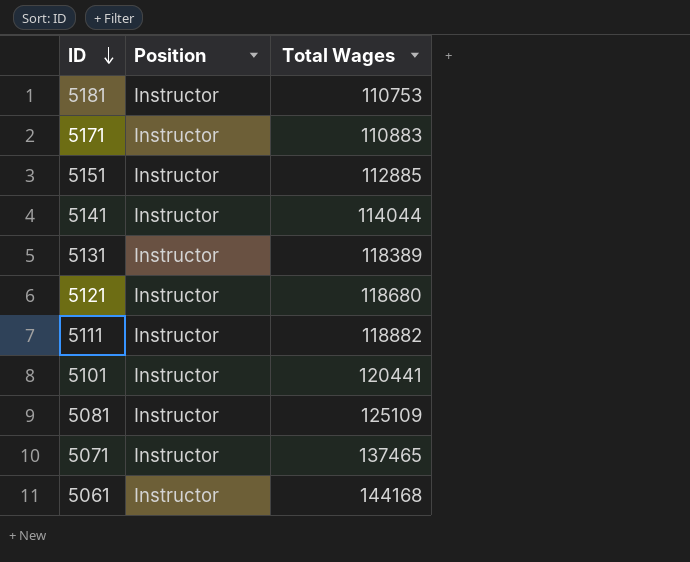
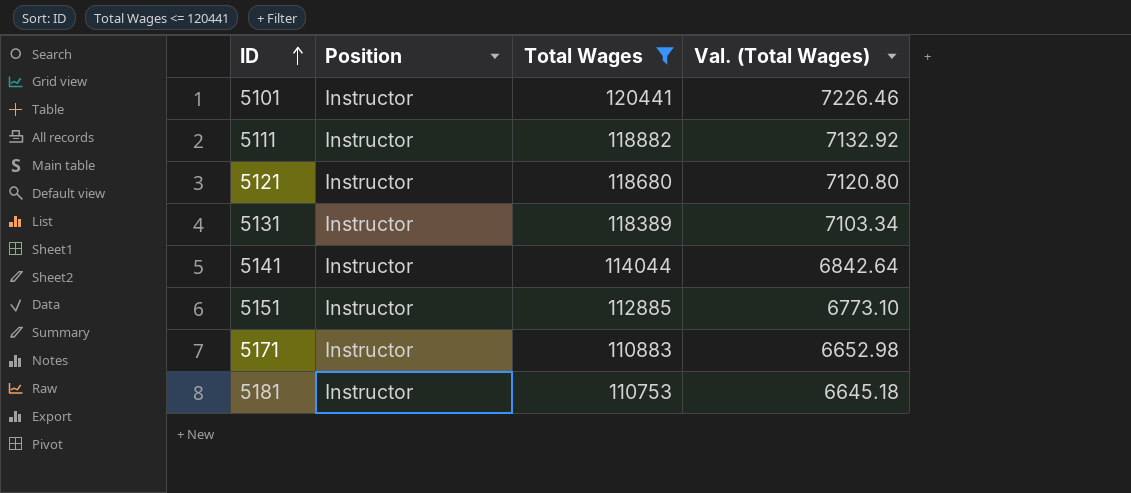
filter: none -> Total Wages <= 120441
row order: ID descending -> ID ascending
column Val. (Total Wages) | formula: none -> [Total Wages] * 0.06

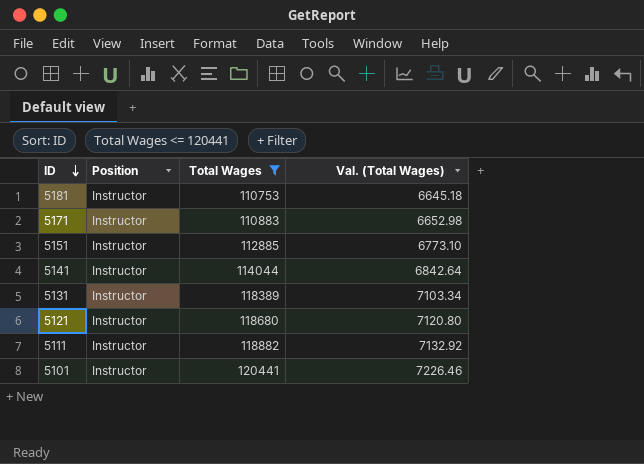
row order: ID ascending -> ID descending

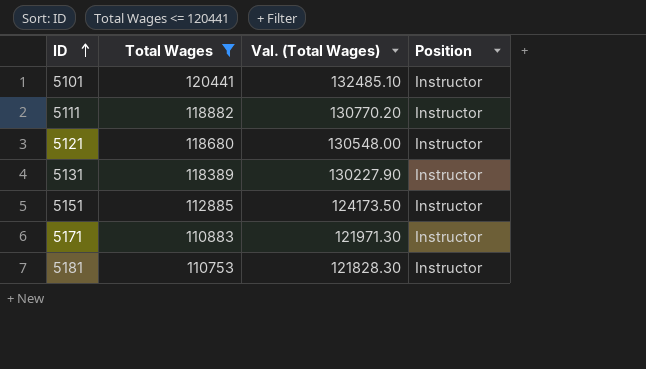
row order: ID descending -> ID ascending
column Val. (Total Wages) | formula: [Total Wages] * 0.06 -> [Total Wages] * 1.1
column Position | position: 2 -> 4
row 5141: Instructor | 114044 | 6842.64 -> none

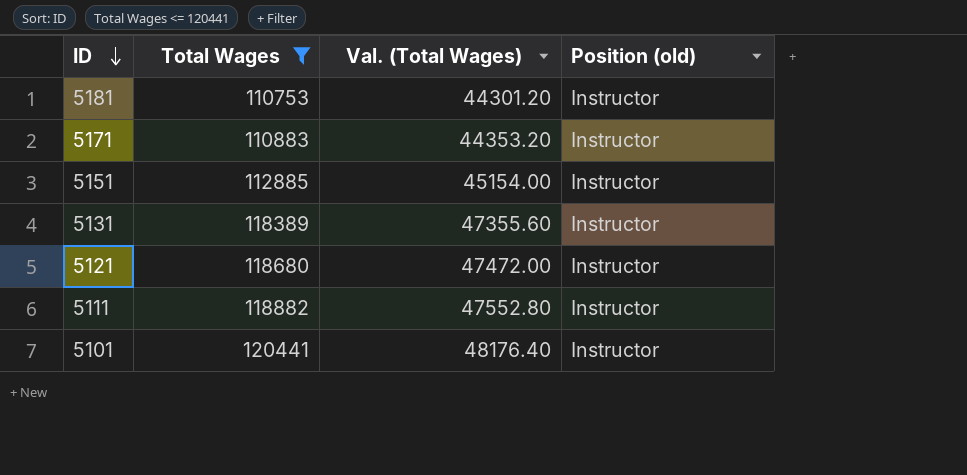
row order: ID ascending -> ID descending
column Val. (Total Wages) | formula: [Total Wages] * 1.1 -> [Total Wages] * 0.4
column name: Position -> Position (old)

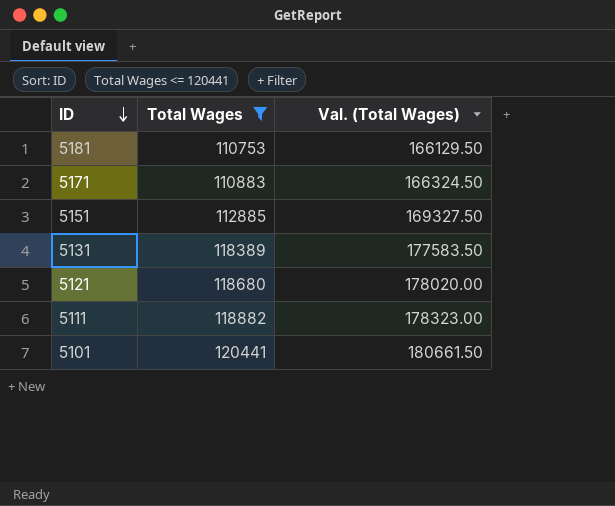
column Position (old) | position: 4 -> none
column Val. (Total Wages) | formula: [Total Wages] * 0.4 -> [Total Wages] * 1.5

